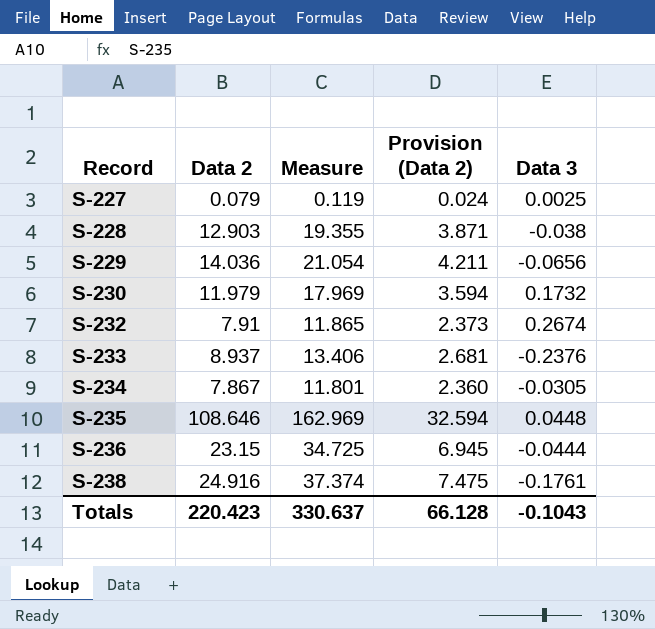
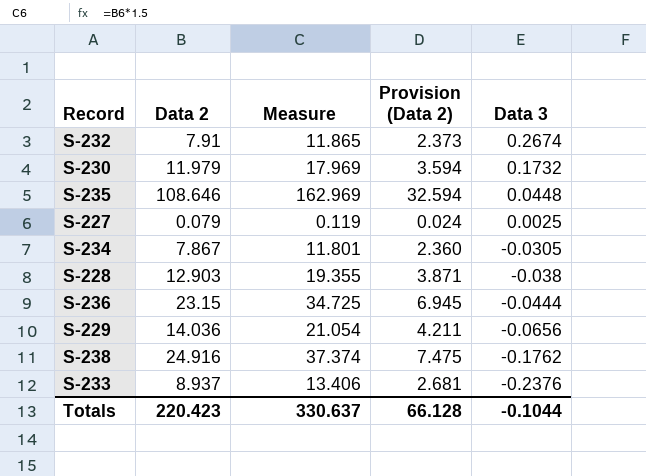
row order: Record ascending -> Data 3 descending
S-238 | Data 3: -0.1761 -> -0.1762
Totals | Data 3: -0.1043 -> -0.1044

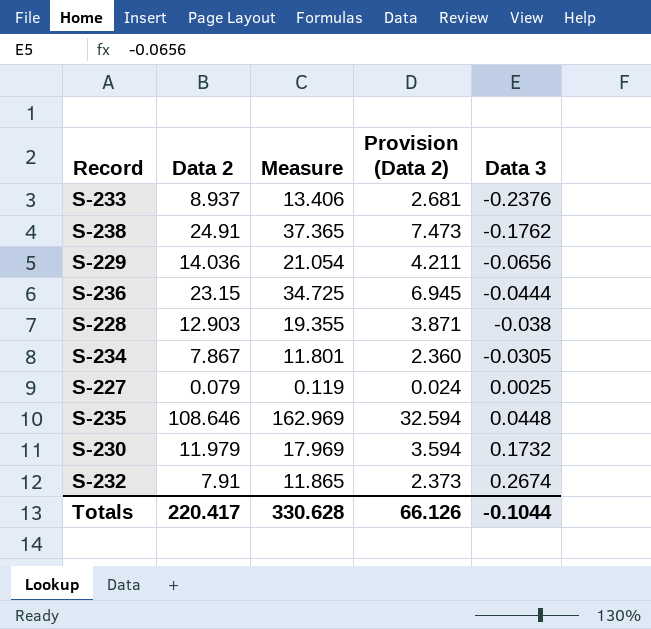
row order: Data 3 descending -> Data 3 ascending
S-238 | Data 2: 24.916 -> 24.91
S-238 | Measure: 37.374 -> 37.365
S-238 | Provision (Data 2): 7.475 -> 7.473
Totals | Data 2: 220.423 -> 220.417
Totals | Measure: 330.637 -> 330.628
Totals | Provision (Data 2): 66.128 -> 66.126

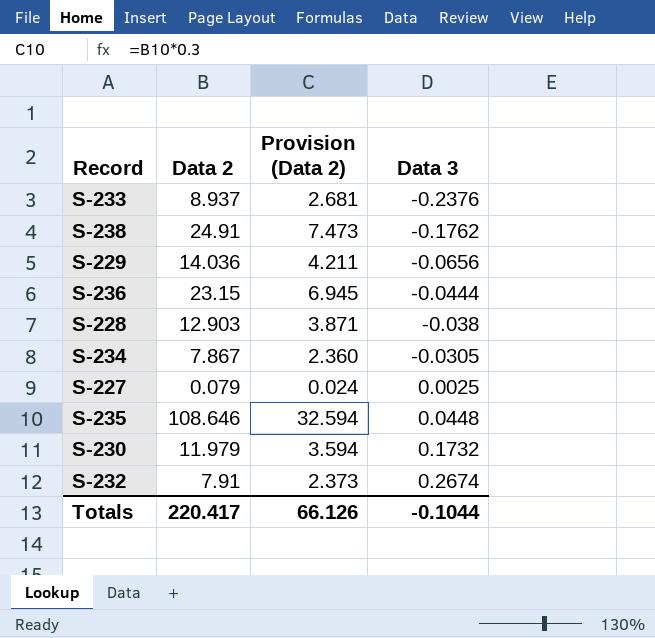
column Measure | formula: [Data 2] * 1.5 -> none

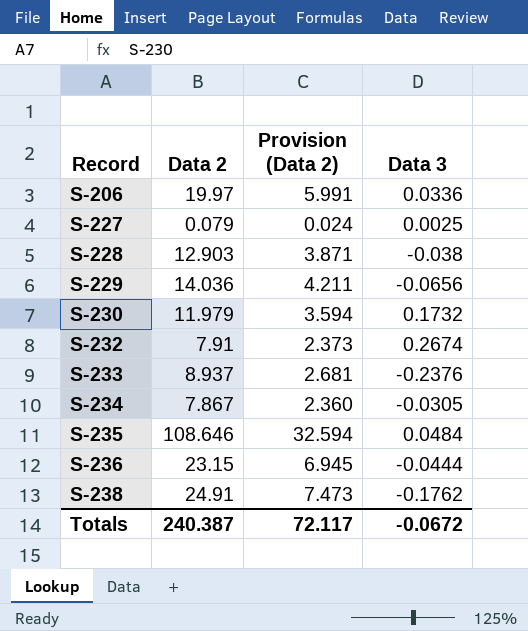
row order: Data 3 ascending -> Record ascending
row S-206: none -> 19.97 | 5.991 | 0.0336
S-235 | Data 3: 0.0448 -> 0.0484
Totals | Data 2: 220.417 -> 240.387
Totals | Provision (Data 2): 66.126 -> 72.117
Totals | Data 3: -0.1044 -> -0.0672

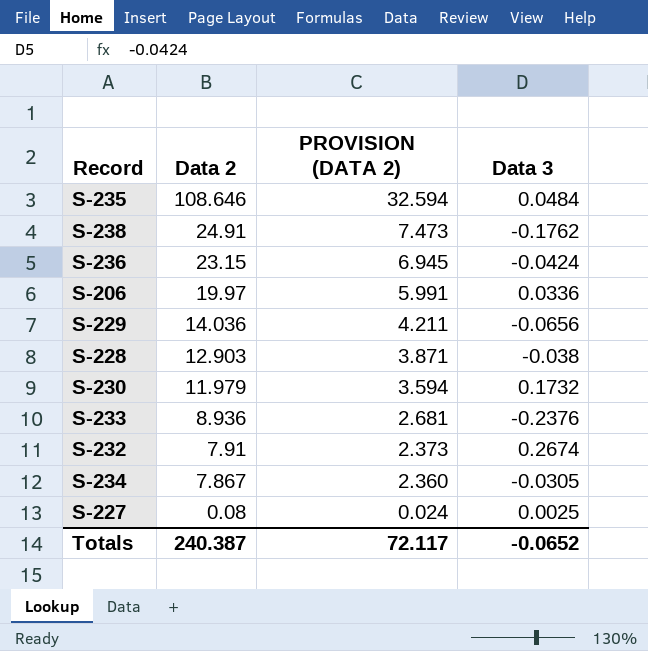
row order: Record ascending -> Data 2 descending
column name: Provision (Data 2) -> PROVISION (DATA 2)
S-236 | Data 3: -0.0444 -> -0.0424
S-233 | Data 2: 8.937 -> 8.936
S-227 | Data 2: 0.079 -> 0.08
Totals | Data 3: -0.0672 -> -0.0652

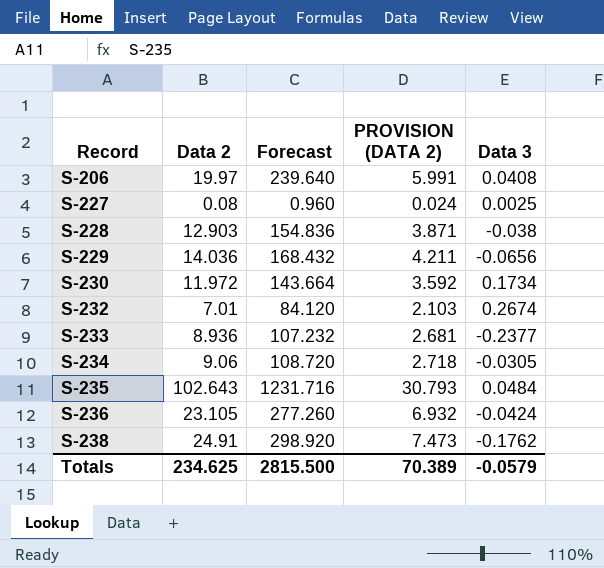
row order: Data 2 descending -> Record ascending
column Forecast | formula: none -> [Data 2] * 12
S-206 | Data 3: 0.0336 -> 0.0408
S-230 | Data 2: 11.979 -> 11.972
S-230 | PROVISION (DATA 2): 3.594 -> 3.592
S-230 | Data 3: 0.1732 -> 0.1734
S-232 | Data 2: 7.91 -> 7.01
S-232 | PROVISION (DATA 2): 2.373 -> 2.103
S-233 | Data 3: -0.2376 -> -0.2377
S-234 | Data 2: 7.867 -> 9.06
S-234 | PROVISION (DATA 2): 2.360 -> 2.718
S-235 | Data 2: 108.646 -> 102.643
S-235 | PROVISION (DATA 2): 32.594 -> 30.793
S-236 | Data 2: 23.15 -> 23.105
S-236 | PROVISION (DATA 2): 6.945 -> 6.932
Totals | Data 2: 240.387 -> 234.625
Totals | PROVISION (DATA 2): 72.117 -> 70.389
Totals | Data 3: -0.0652 -> -0.0579

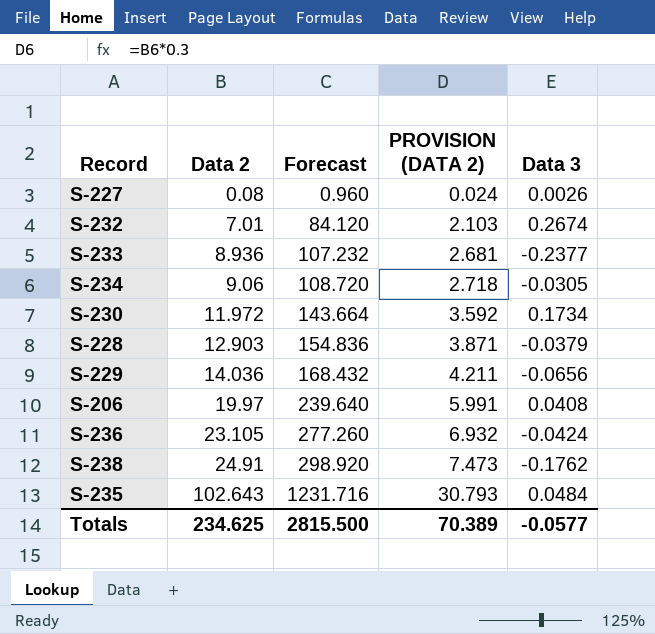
row order: Record ascending -> Data 2 ascending
S-227 | Data 3: 0.0025 -> 0.0026
S-228 | Data 3: -0.038 -> -0.0379
Totals | Data 3: -0.0579 -> -0.0577

